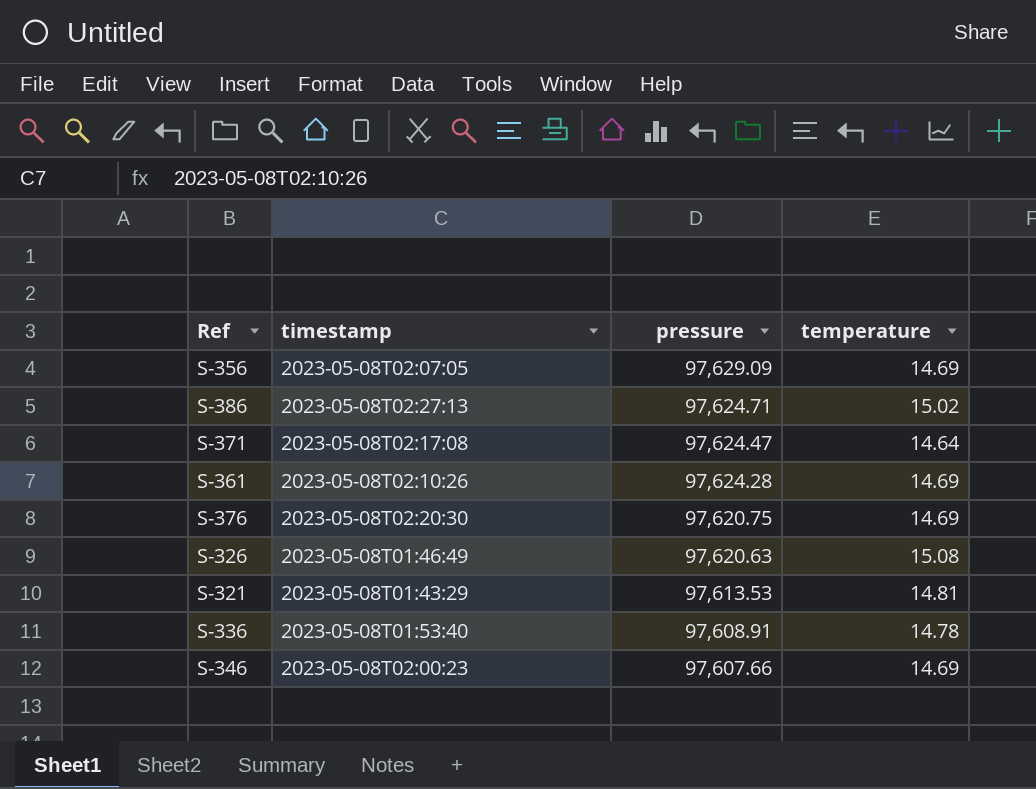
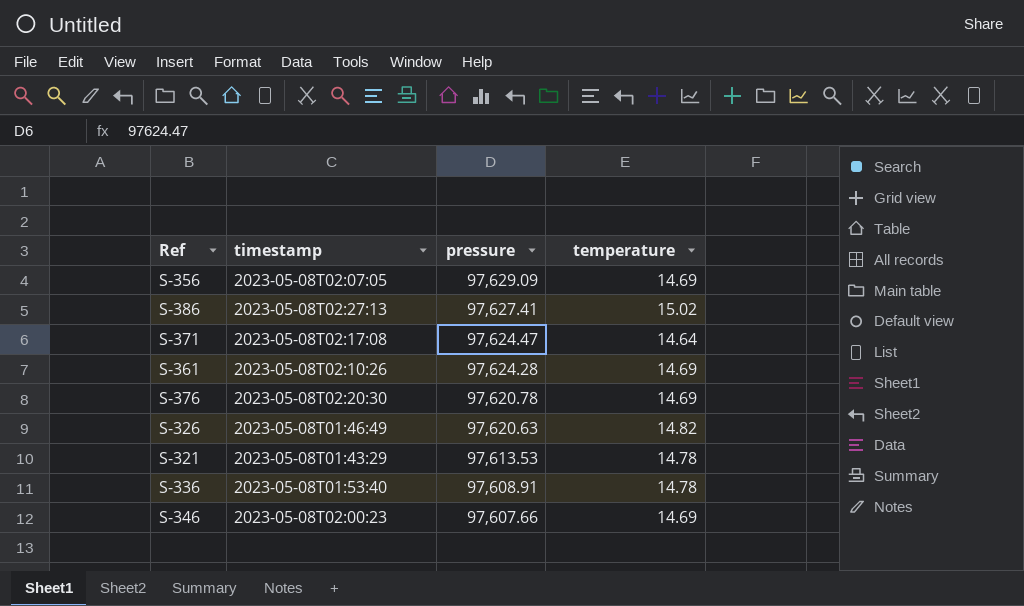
S-386 | pressure: 97,624.71 -> 97,627.41
S-376 | pressure: 97,620.75 -> 97,620.78
S-326 | temperature: 15.08 -> 14.82
S-321 | temperature: 14.81 -> 14.78

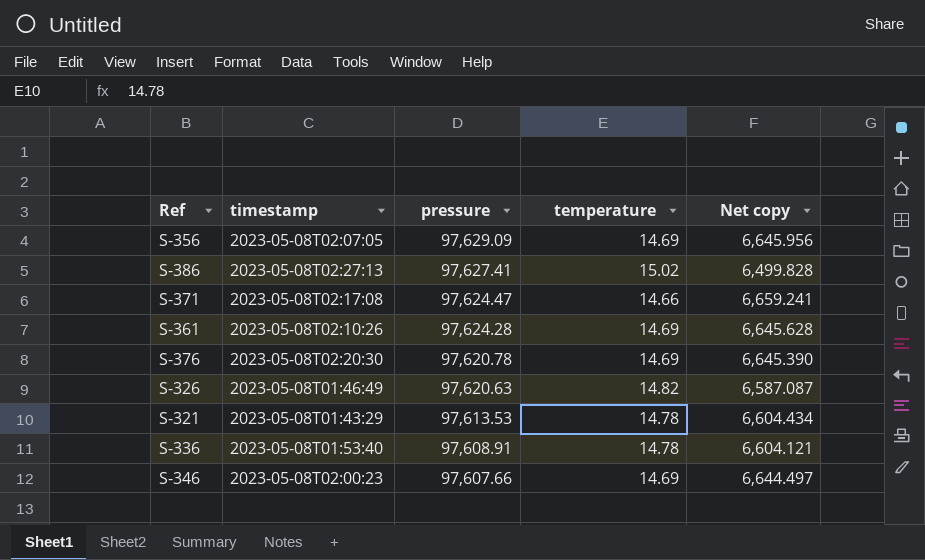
column Net copy | formula: none -> [pressure] / [temperature]
S-371 | temperature: 14.64 -> 14.66

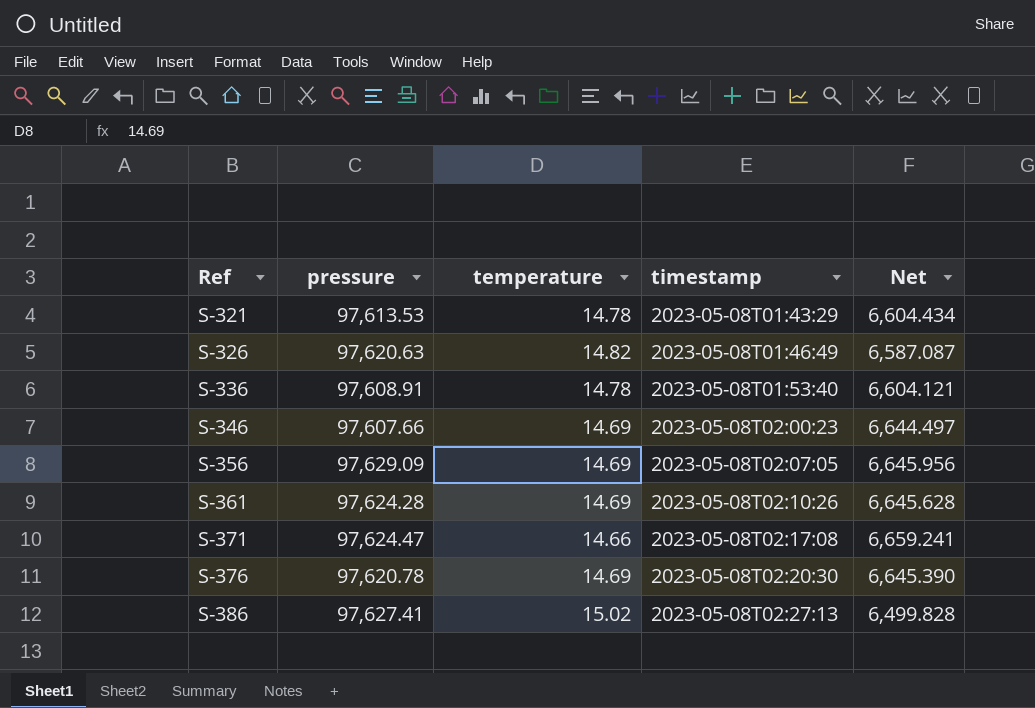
row order: pressure descending -> Ref ascending
column timestamp | position: 2 -> 4
column name: Net copy -> Net

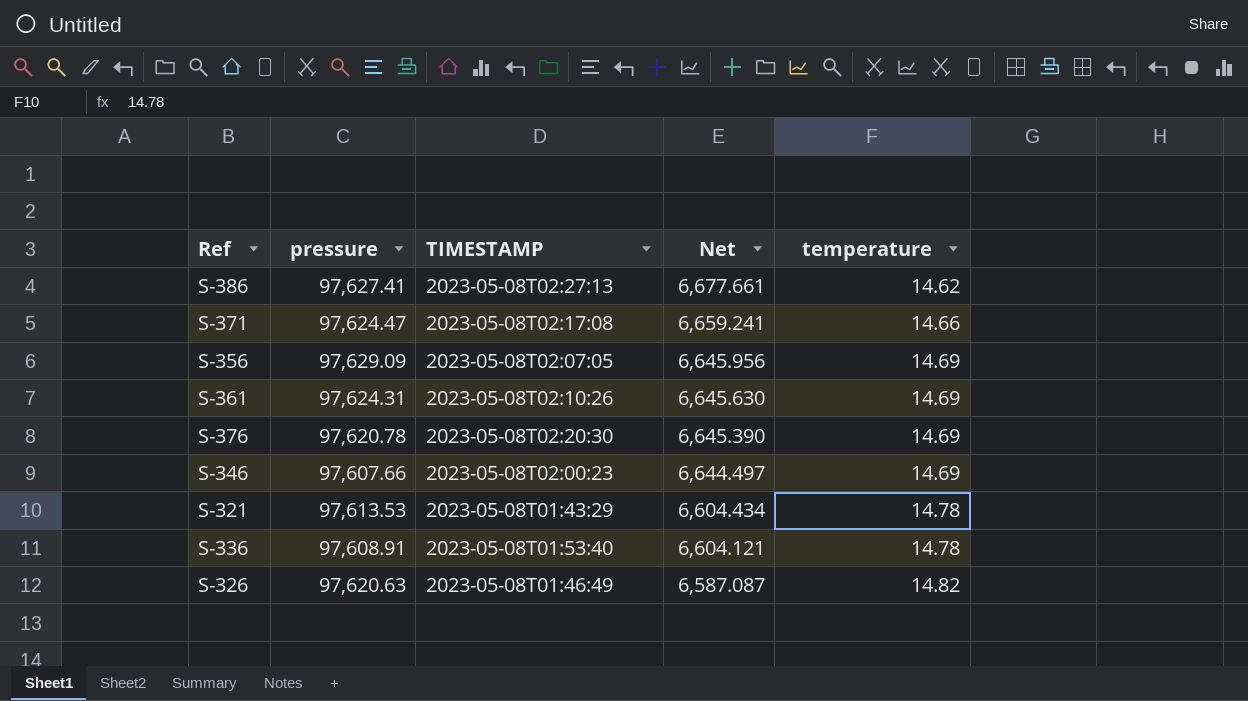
row order: Ref ascending -> Net descending
column name: timestamp -> TIMESTAMP
column temperature | position: 3 -> 5
S-386 | Net: 6,499.828 -> 6,677.661
S-386 | temperature: 15.02 -> 14.62
S-361 | pressure: 97,624.28 -> 97,624.31
S-361 | Net: 6,645.628 -> 6,645.630

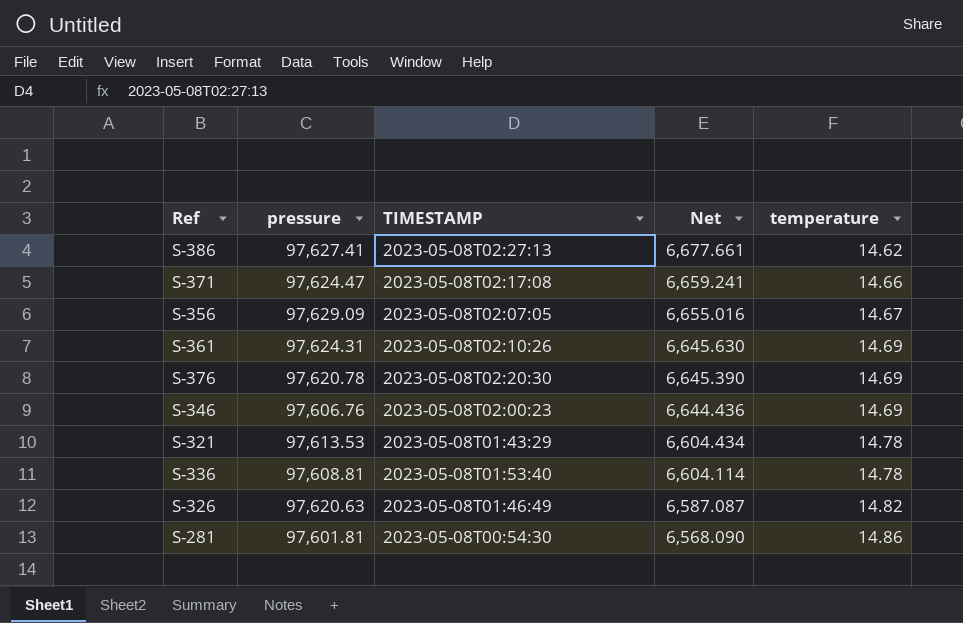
S-356 | Net: 6,645.956 -> 6,655.016
S-356 | temperature: 14.69 -> 14.67
S-346 | pressure: 97,607.66 -> 97,606.76
S-346 | Net: 6,644.497 -> 6,644.436
S-336 | pressure: 97,608.91 -> 97,608.81
S-336 | Net: 6,604.121 -> 6,604.114
row S-281: none -> 97,601.81 | 2023-05-08T00:54:30 | 6,568.090 | 14.86

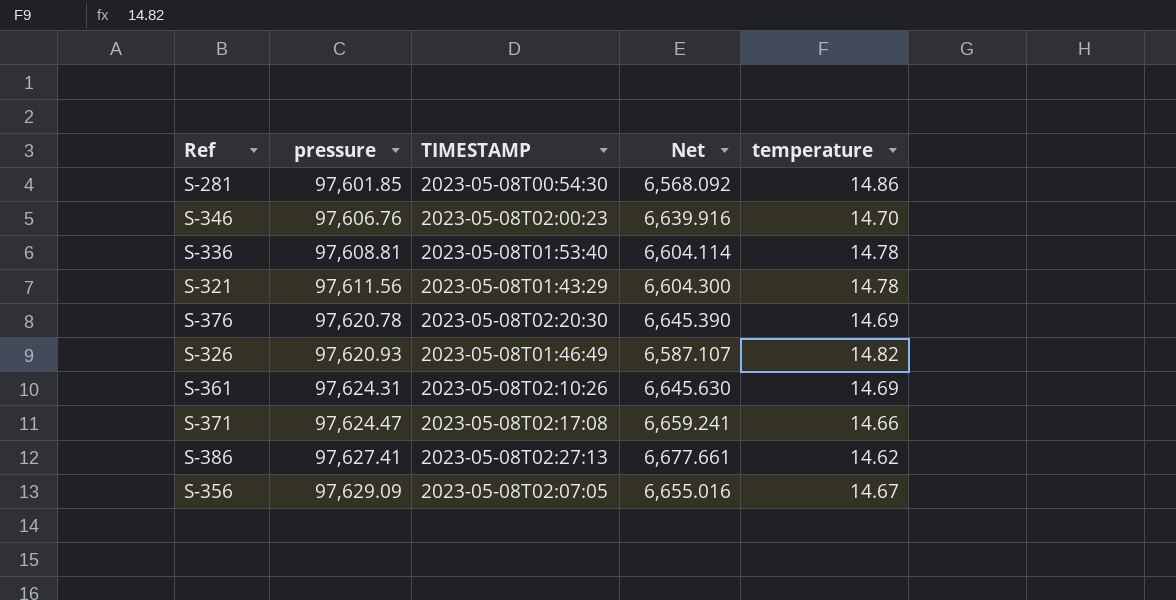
row order: Net descending -> pressure ascending
S-281 | pressure: 97,601.81 -> 97,601.85
S-281 | Net: 6,568.090 -> 6,568.092
S-346 | Net: 6,644.436 -> 6,639.916
S-346 | temperature: 14.69 -> 14.70
S-321 | pressure: 97,613.53 -> 97,611.56
S-321 | Net: 6,604.434 -> 6,604.300
S-326 | pressure: 97,620.63 -> 97,620.93
S-326 | Net: 6,587.087 -> 6,587.107

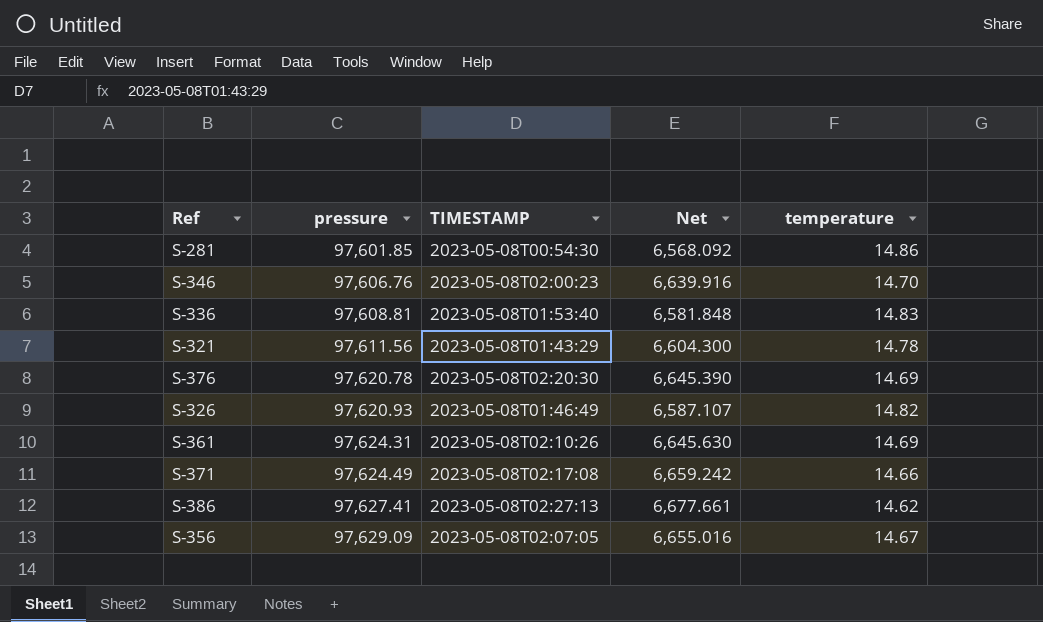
S-336 | Net: 6,604.114 -> 6,581.848
S-336 | temperature: 14.78 -> 14.83
S-371 | pressure: 97,624.47 -> 97,624.49
S-371 | Net: 6,659.241 -> 6,659.242

